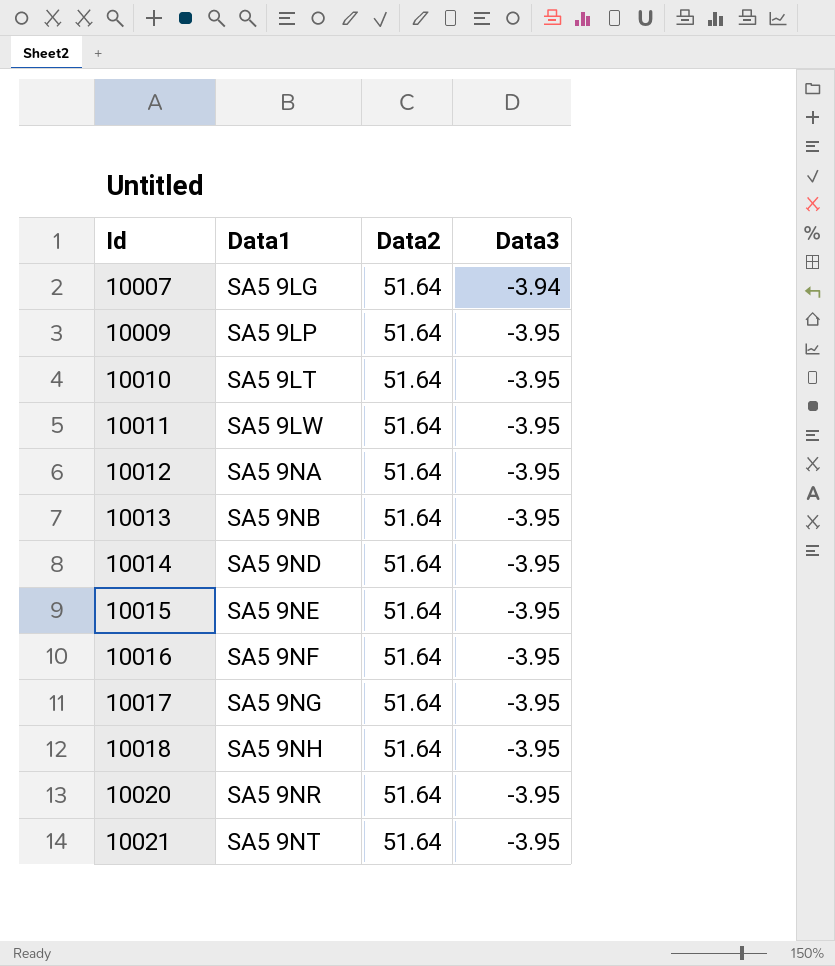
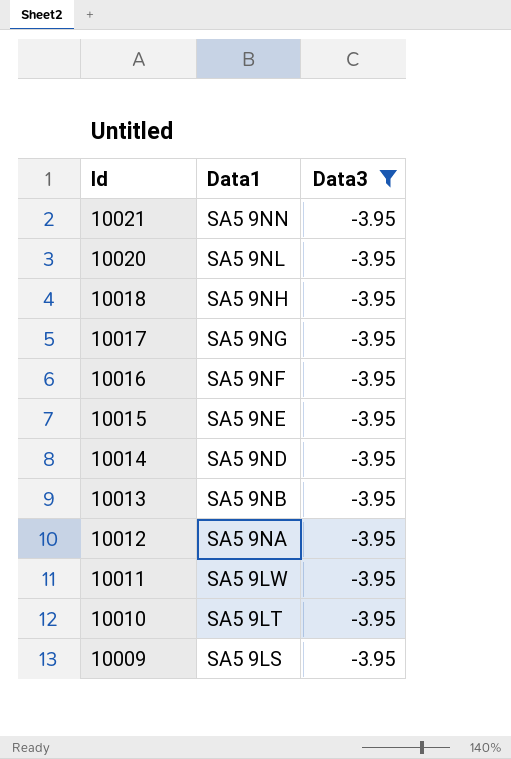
filter: none -> Data3 = -3.95
row order: Id ascending -> Id descending
column Data2 | position: 3 -> none
10021 | Data1: SA5 9NT -> SA5 9NN
10020 | Data1: SA5 9NR -> SA5 9NL
10009 | Data1: SA5 9LP -> SA5 9LS

